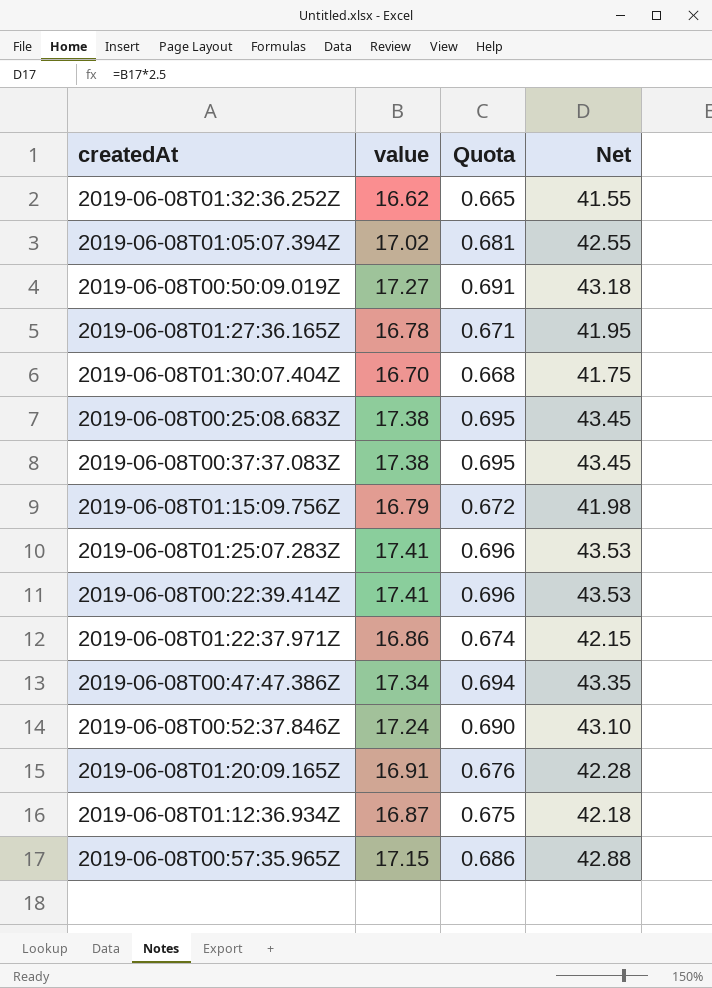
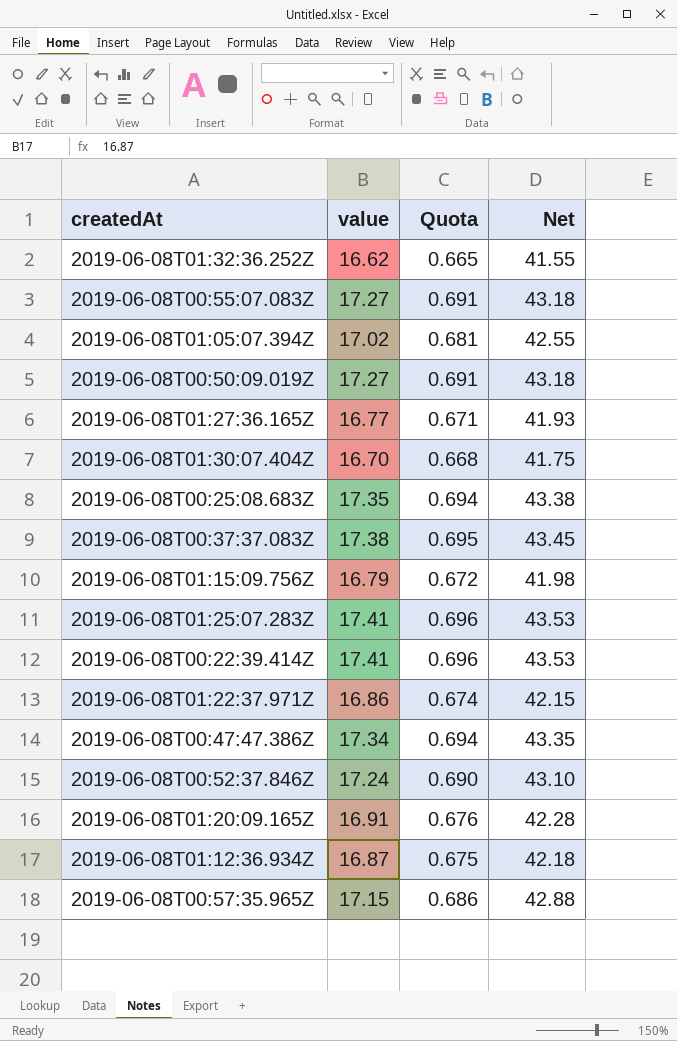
row 2019-06-08T00:55:07.083Z: none -> 17.27 | 0.691 | 43.18
2019-06-08T01:27:36.165Z | value: 16.78 -> 16.77
2019-06-08T01:27:36.165Z | Net: 41.95 -> 41.93
2019-06-08T00:25:08.683Z | value: 17.38 -> 17.35
2019-06-08T00:25:08.683Z | Quota: 0.695 -> 0.694
2019-06-08T00:25:08.683Z | Net: 43.45 -> 43.38

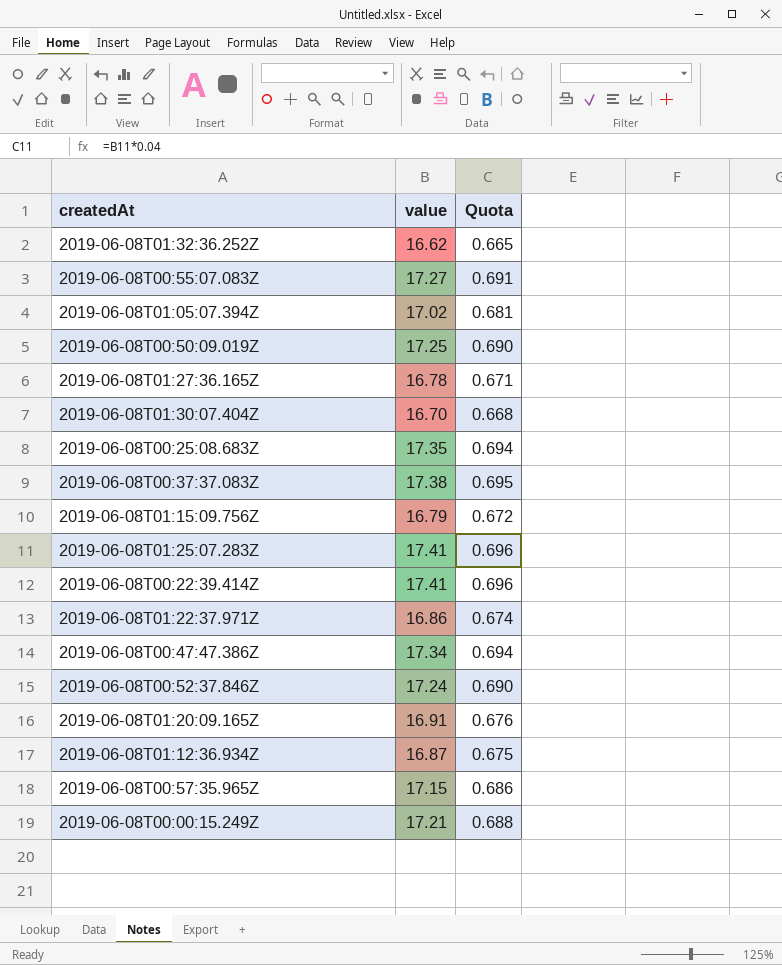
column Net | formula: [value] * 2.5 -> none
2019-06-08T00:50:09.019Z | value: 17.27 -> 17.25
2019-06-08T00:50:09.019Z | Quota: 0.691 -> 0.690
2019-06-08T01:27:36.165Z | value: 16.77 -> 16.78
row 2019-06-08T00:00:15.249Z: none -> 17.21 | 0.688

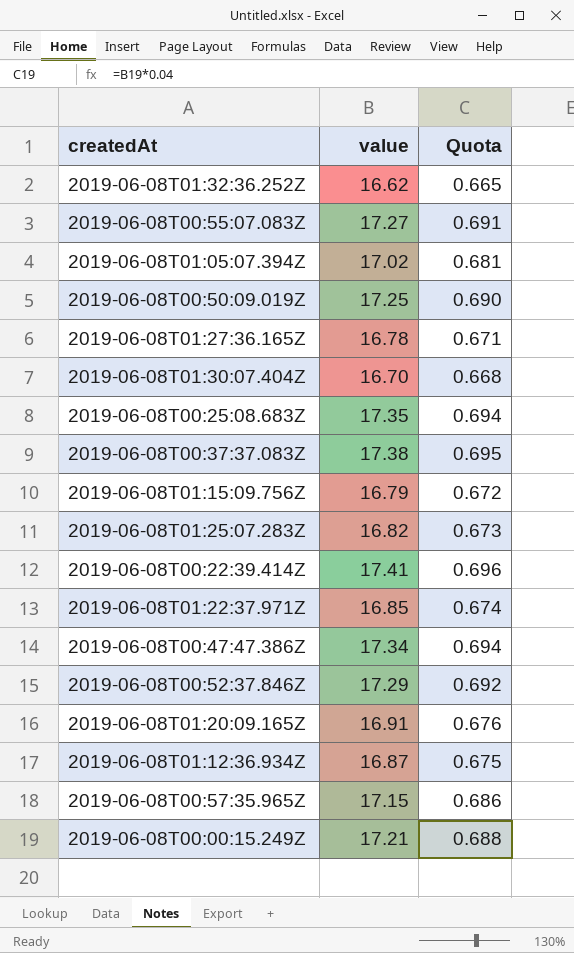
2019-06-08T01:25:07.283Z | value: 17.41 -> 16.82
2019-06-08T01:25:07.283Z | Quota: 0.696 -> 0.673
2019-06-08T01:22:37.971Z | value: 16.86 -> 16.85
2019-06-08T00:52:37.846Z | value: 17.24 -> 17.29
2019-06-08T00:52:37.846Z | Quota: 0.690 -> 0.692

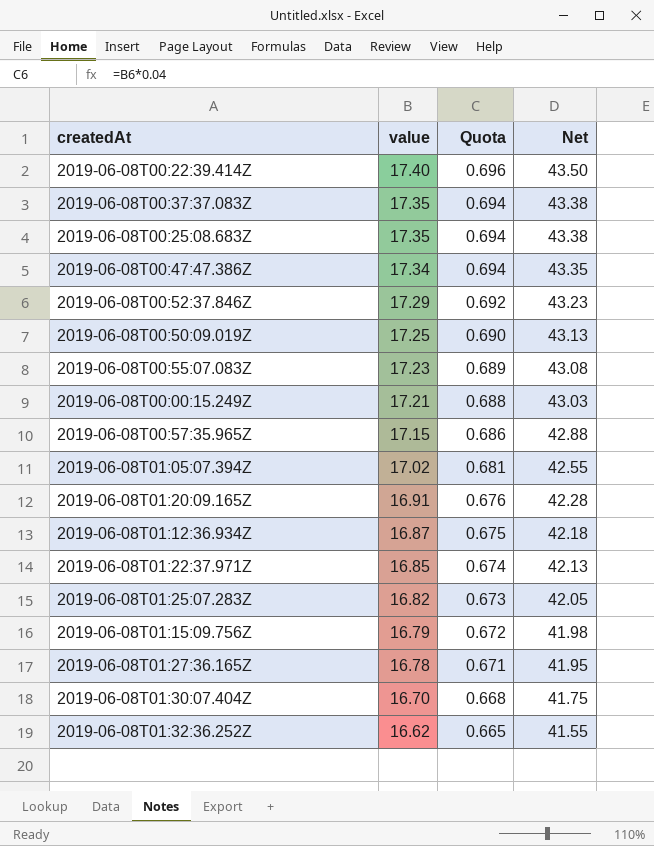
row order: none -> value descending
column Net | formula: none -> [value] * 2.5
2019-06-08T00:22:39.414Z | value: 17.41 -> 17.40
2019-06-08T00:37:37.083Z | value: 17.38 -> 17.35
2019-06-08T00:37:37.083Z | Quota: 0.695 -> 0.694
2019-06-08T00:55:07.083Z | value: 17.27 -> 17.23
2019-06-08T00:55:07.083Z | Quota: 0.691 -> 0.689

